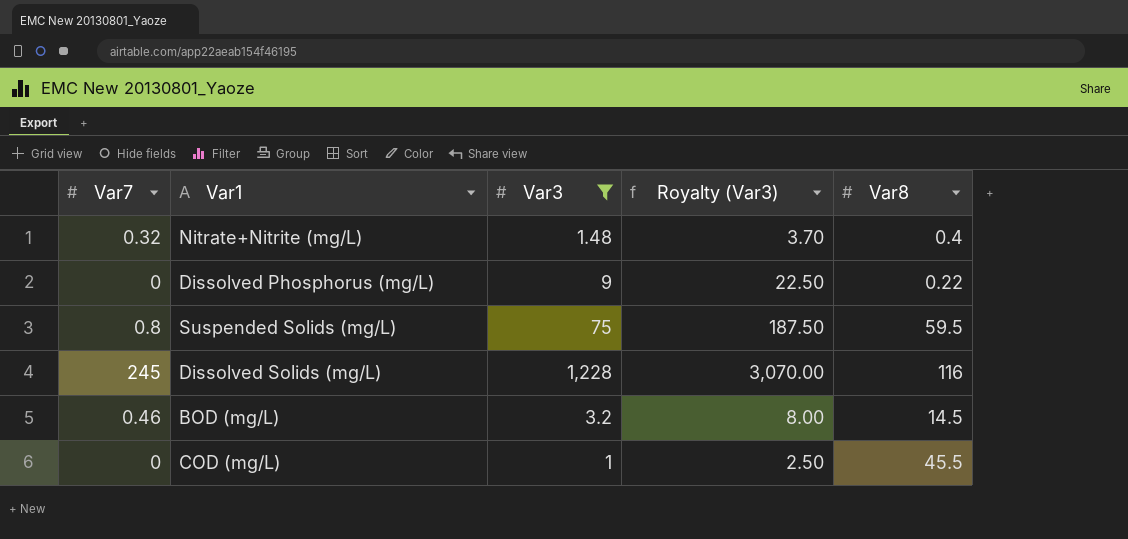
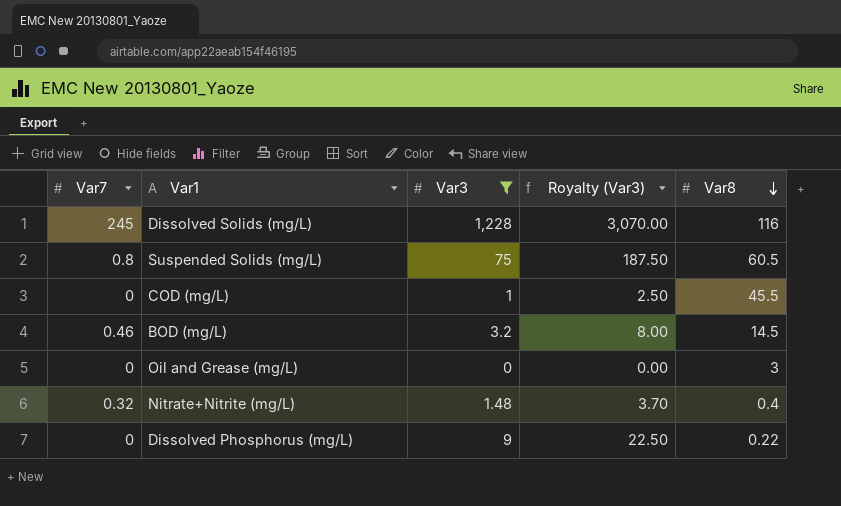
row order: none -> Var8 descending
Suspended Solids (mg/L) | Var8: 59.5 -> 60.5
row Oil and Grease (mg/L): none -> 0 | 0 | 0.00 | 3

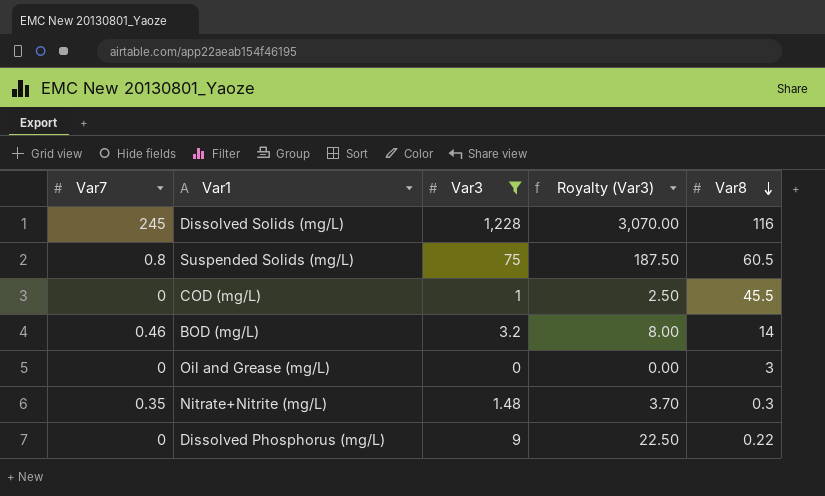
BOD (mg/L) | Var8: 14.5 -> 14
Nitrate+Nitrite (mg/L) | Var7: 0.32 -> 0.35
Nitrate+Nitrite (mg/L) | Var8: 0.4 -> 0.3

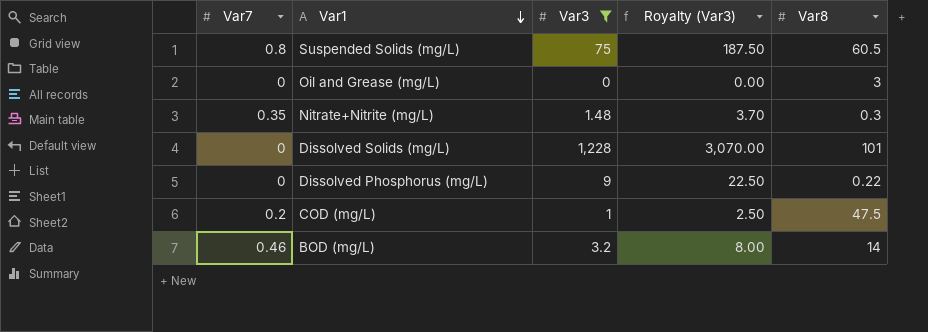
row order: Var8 descending -> Var1 descending
Dissolved Solids (mg/L) | Var7: 245 -> 0
Dissolved Solids (mg/L) | Var8: 116 -> 101
COD (mg/L) | Var7: 0 -> 0.2
COD (mg/L) | Var8: 45.5 -> 47.5

